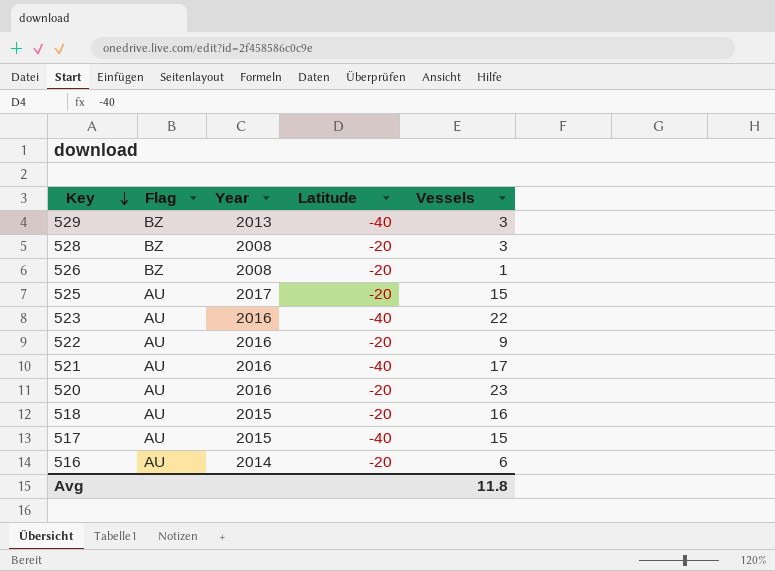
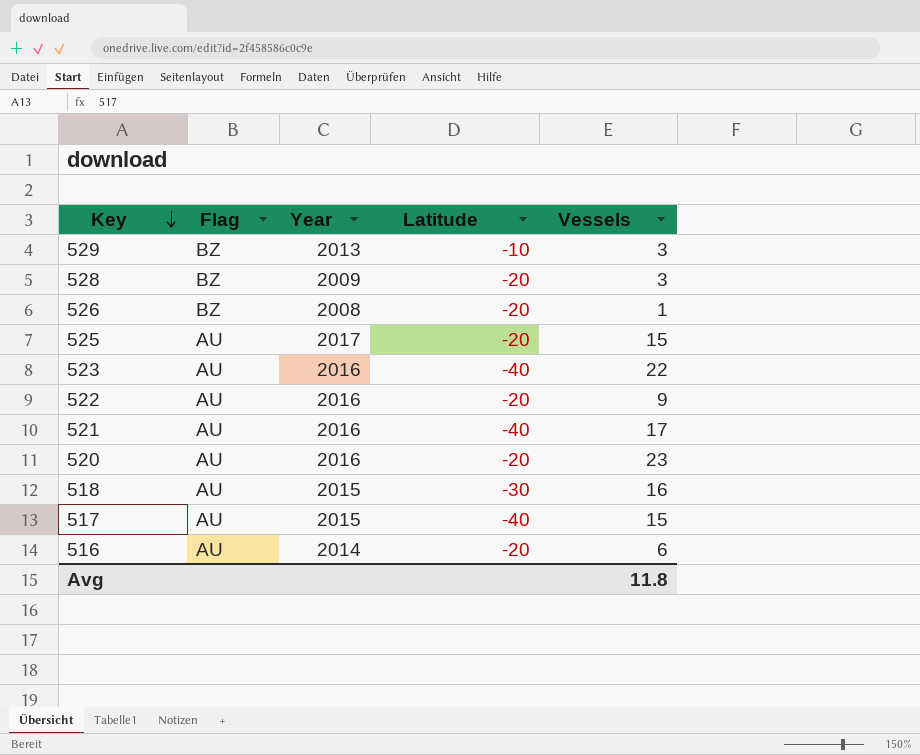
529 | Latitude: -40 -> -10
528 | Year: 2008 -> 2009
518 | Latitude: -20 -> -30

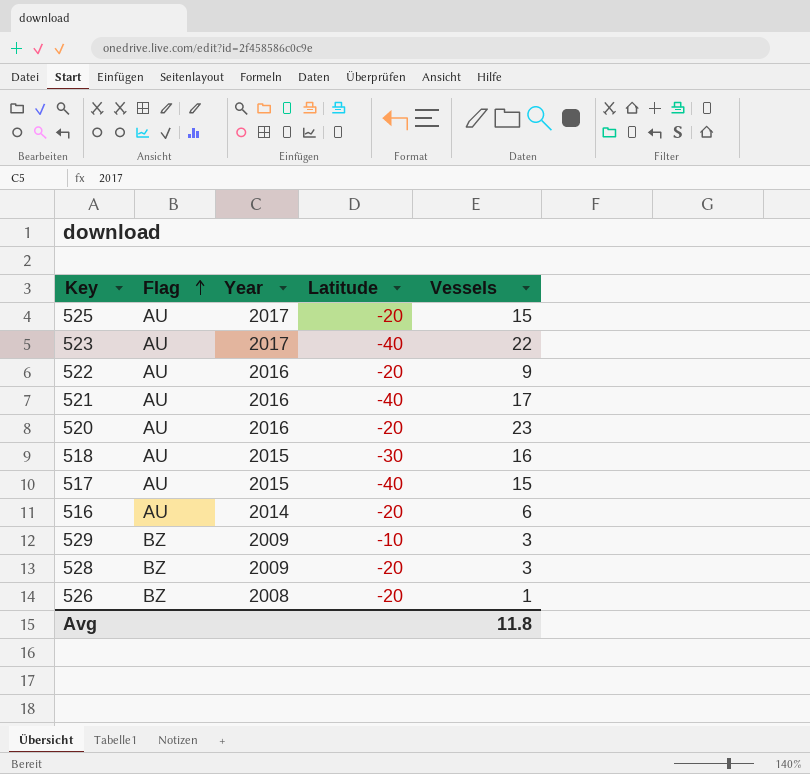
row order: Key descending -> Flag ascending
523 | Year: 2016 -> 2017
529 | Year: 2013 -> 2009

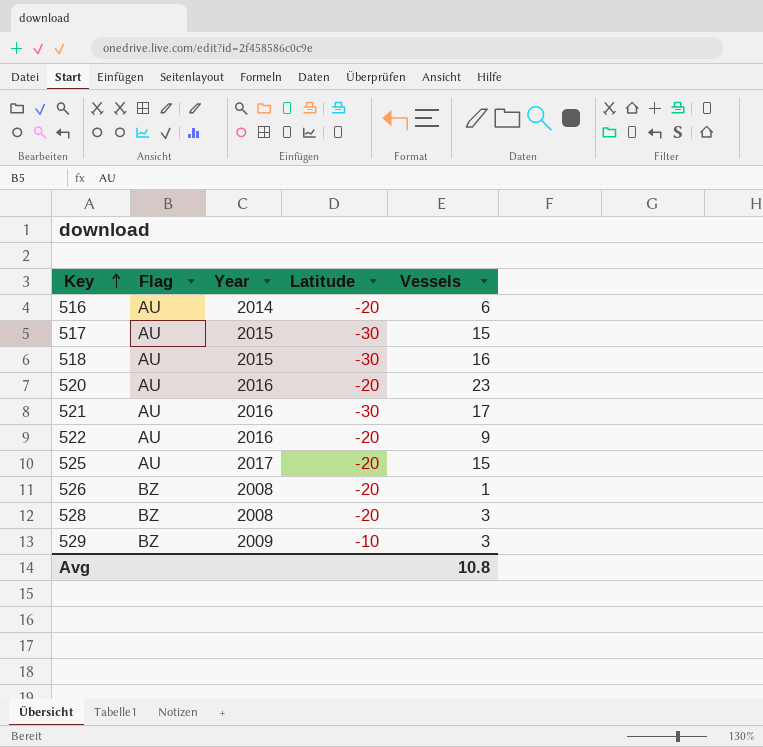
row order: Flag ascending -> Key ascending
row 523: AU | 2017 | -40 | 22 -> none
517 | Latitude: -40 -> -30
521 | Latitude: -40 -> -30
528 | Year: 2009 -> 2008
Avg | Vessels: 11.8 -> 10.8

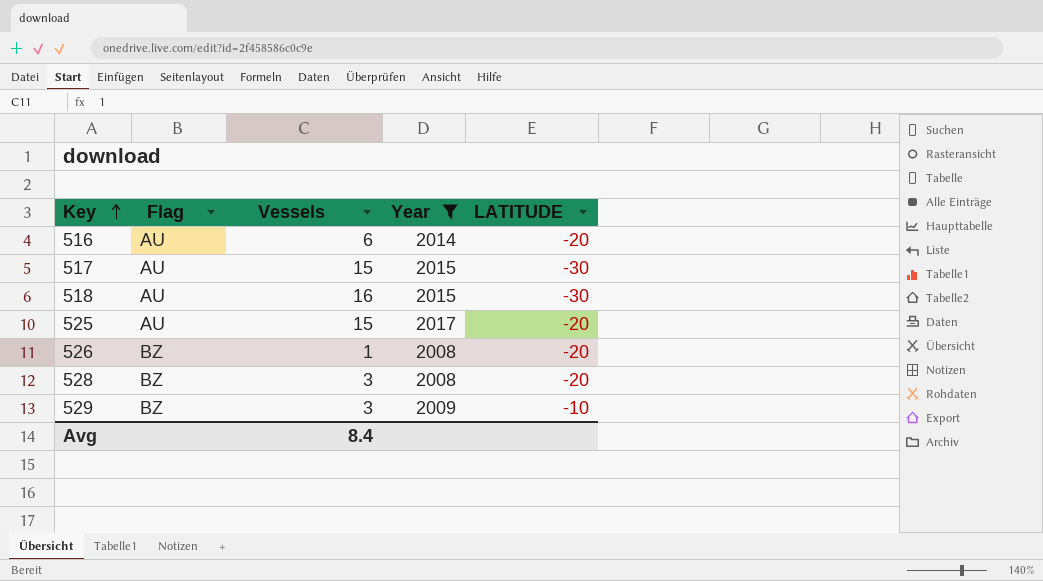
filter: none -> Year != 2016
column Vessels | position: 5 -> 3
column name: Latitude -> LATITUDE
Avg | Vessels: 10.8 -> 8.4

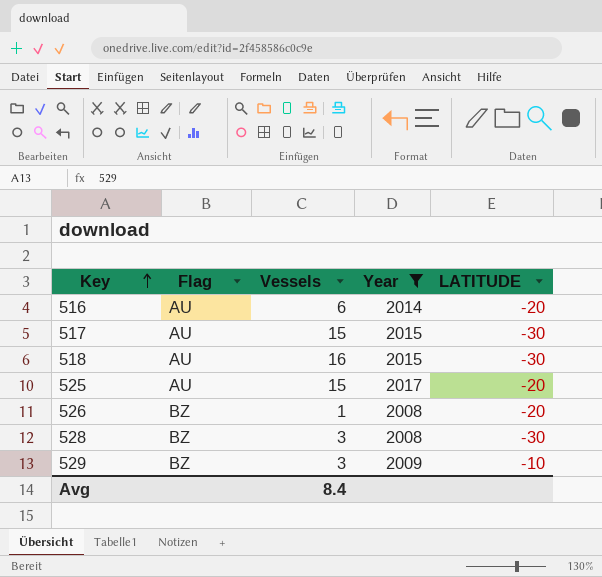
528 | LATITUDE: -20 -> -30

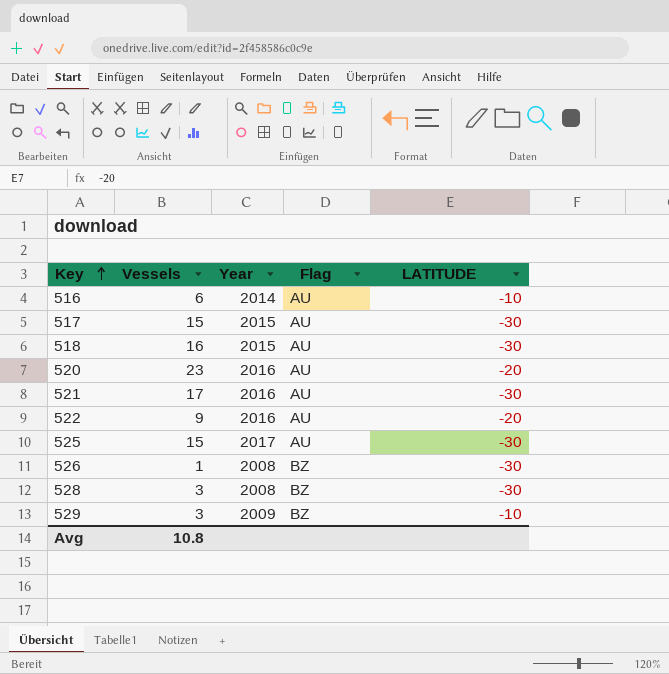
filter: Year != 2016 -> none
column Flag | position: 2 -> 4
516 | LATITUDE: -20 -> -10
525 | LATITUDE: -20 -> -30
526 | LATITUDE: -20 -> -30
Avg | Vessels: 8.4 -> 10.8

